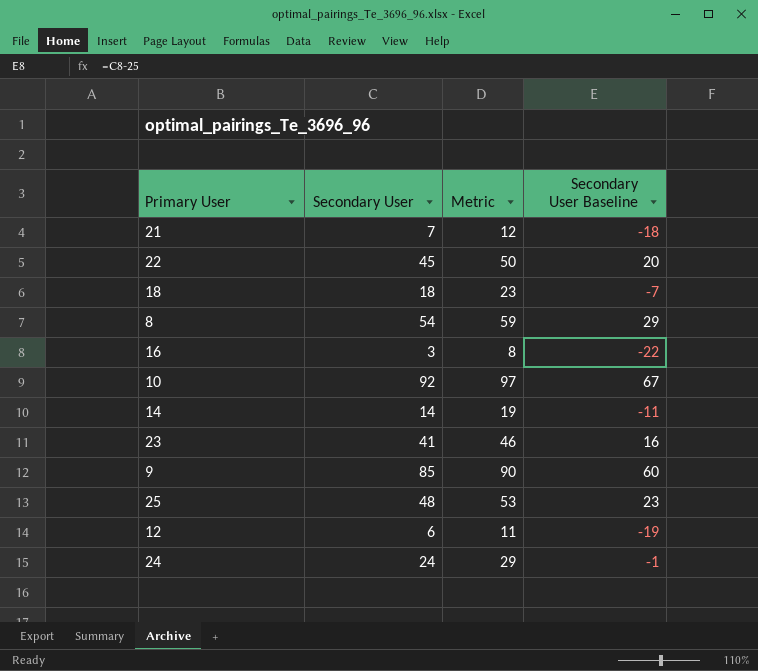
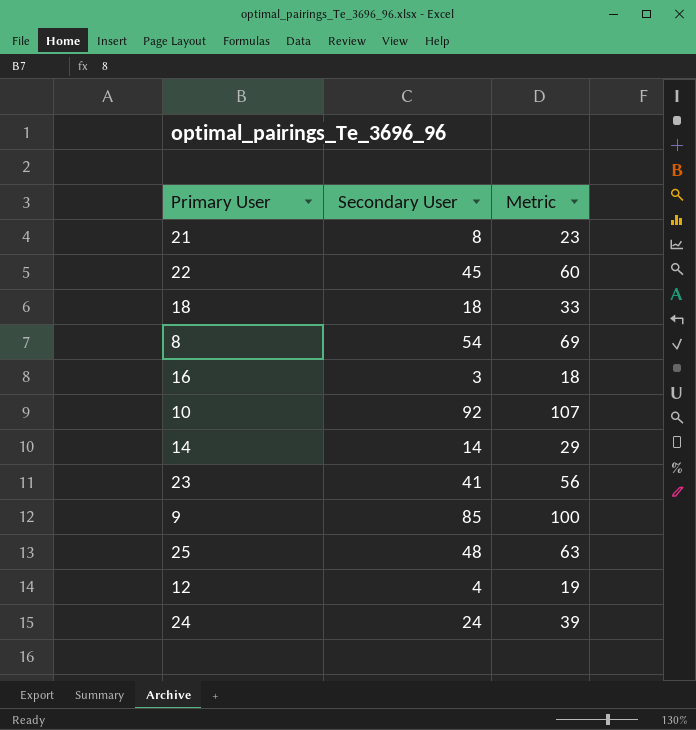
column Secondary User Baseline | formula: [Secondary User] - 25 -> none
column Metric | formula: [Secondary User] + 5 -> [Secondary User] + 15
21 | Secondary User: 7 -> 8
12 | Secondary User: 6 -> 4

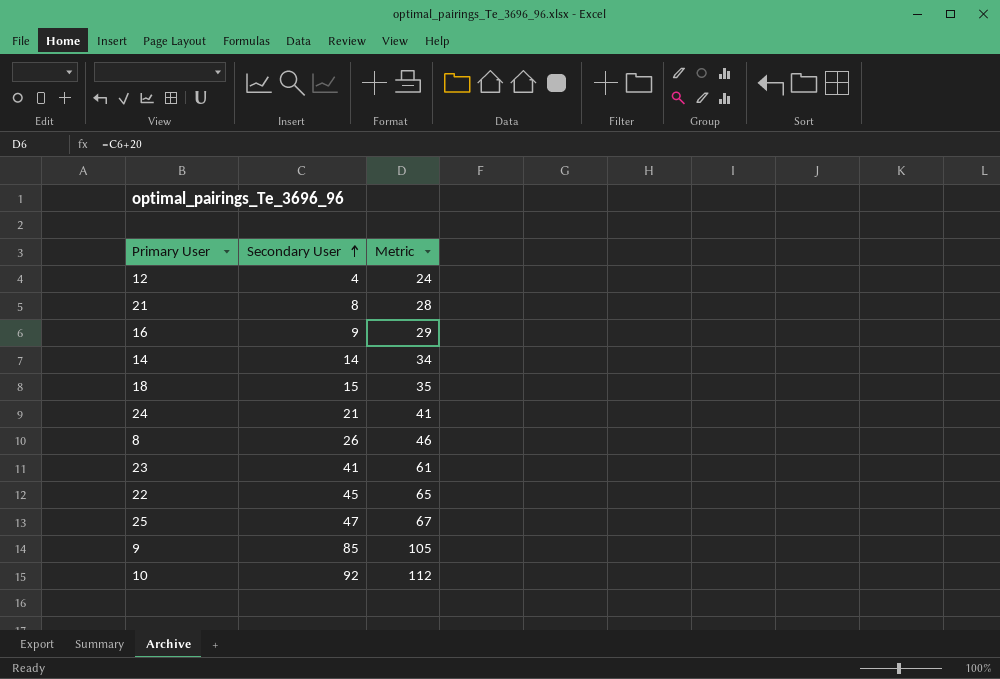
row order: none -> Secondary User ascending
column Metric | formula: [Secondary User] + 15 -> [Secondary User] + 20
16 | Secondary User: 3 -> 9
18 | Secondary User: 18 -> 15
24 | Secondary User: 24 -> 21
8 | Secondary User: 54 -> 26
25 | Secondary User: 48 -> 47

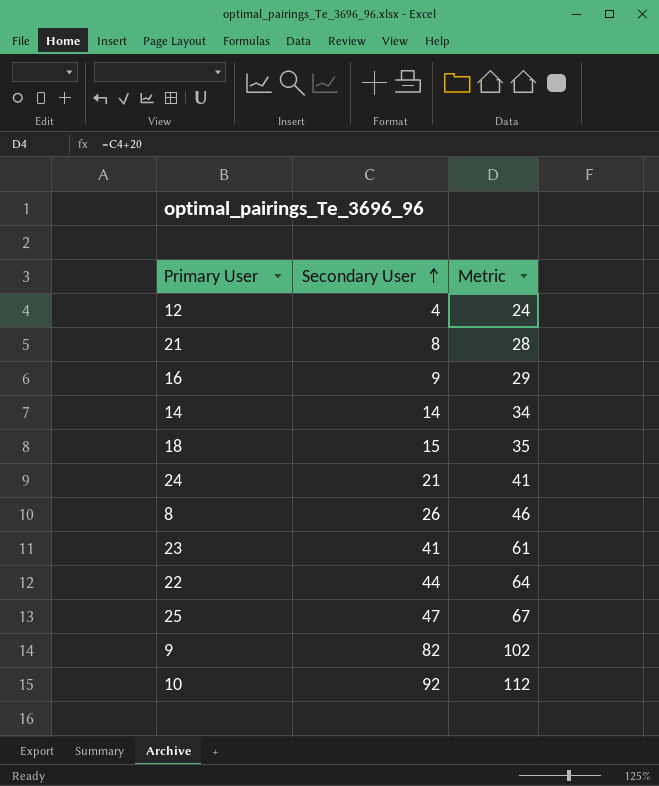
22 | Secondary User: 45 -> 44
22 | Metric: 65 -> 64
9 | Secondary User: 85 -> 82
9 | Metric: 105 -> 102

